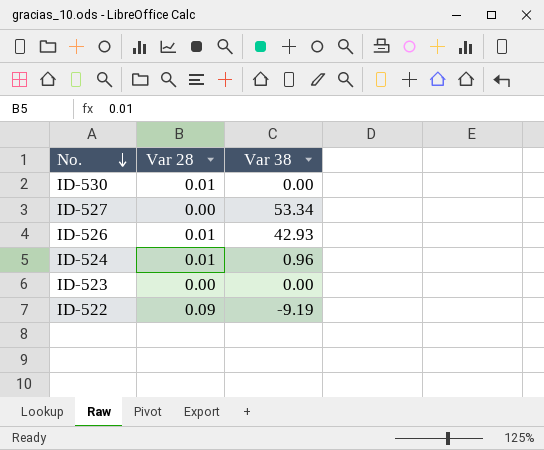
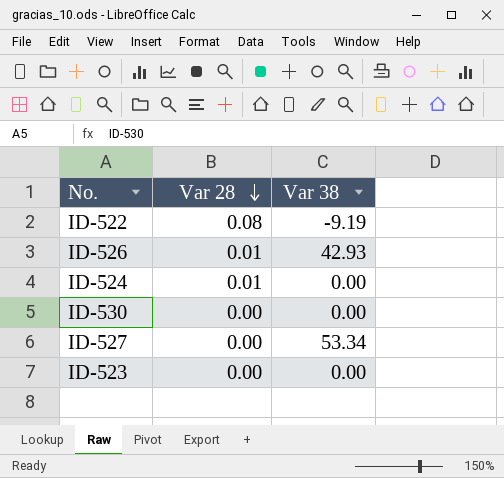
row order: No. descending -> Var 28 descending
ID-522 | Var 28: 0.09 -> 0.08
ID-524 | Var 38: 0.96 -> 0.00
ID-530 | Var 28: 0.01 -> 0.00

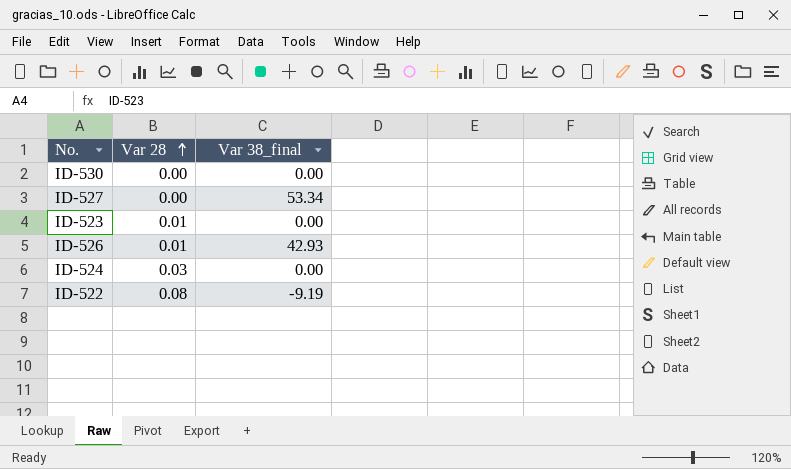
row order: Var 28 descending -> Var 28 ascending
column name: Var 38 -> Var 38_final
ID-523 | Var 28: 0.00 -> 0.01
ID-524 | Var 28: 0.01 -> 0.03

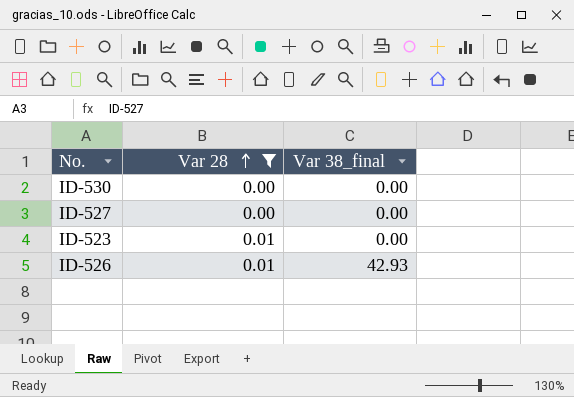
filter: none -> Var 28 <= 0.01
ID-527 | Var 38_final: 53.34 -> 0.00

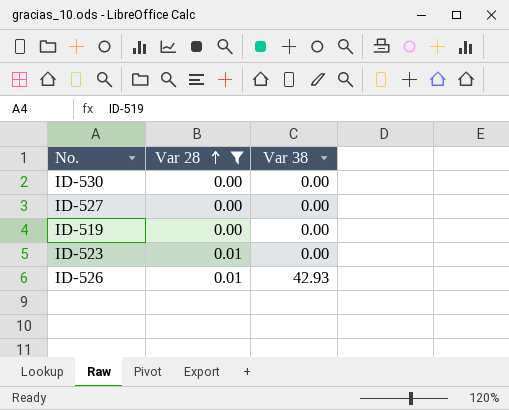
column name: Var 38_final -> Var 38
row ID-519: none -> 0.00 | 0.00

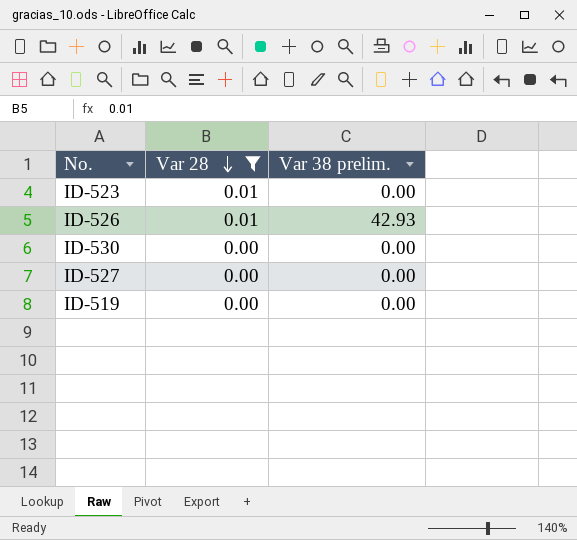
row order: Var 28 ascending -> Var 28 descending
column name: Var 38 -> Var 38 prelim.

